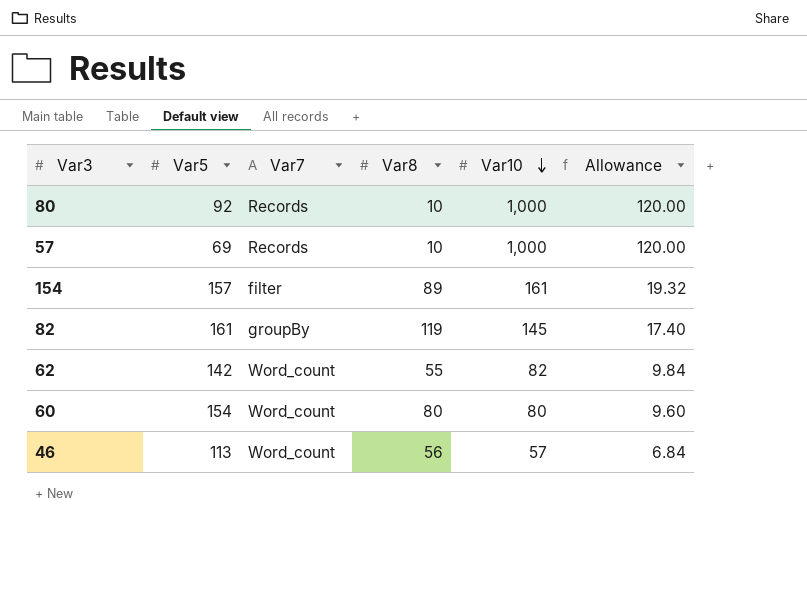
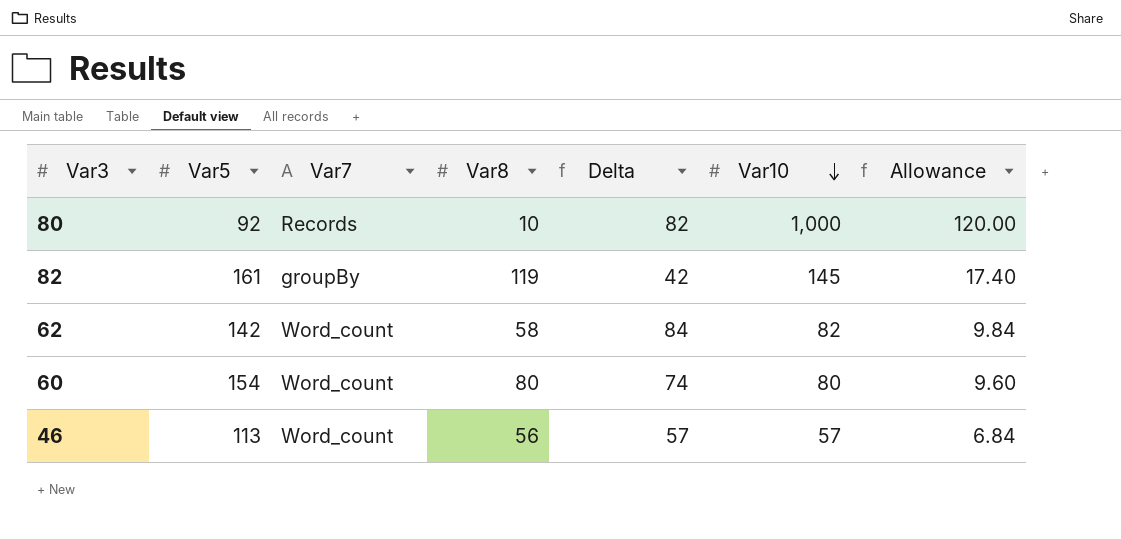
column Delta | formula: none -> [Var5] - [Var8]
row 57: 69 | Records | 10 | 1,000 | 120.00 -> none
row 154: 157 | filter | 89 | 161 | 19.32 -> none
62 | Var8: 55 -> 58

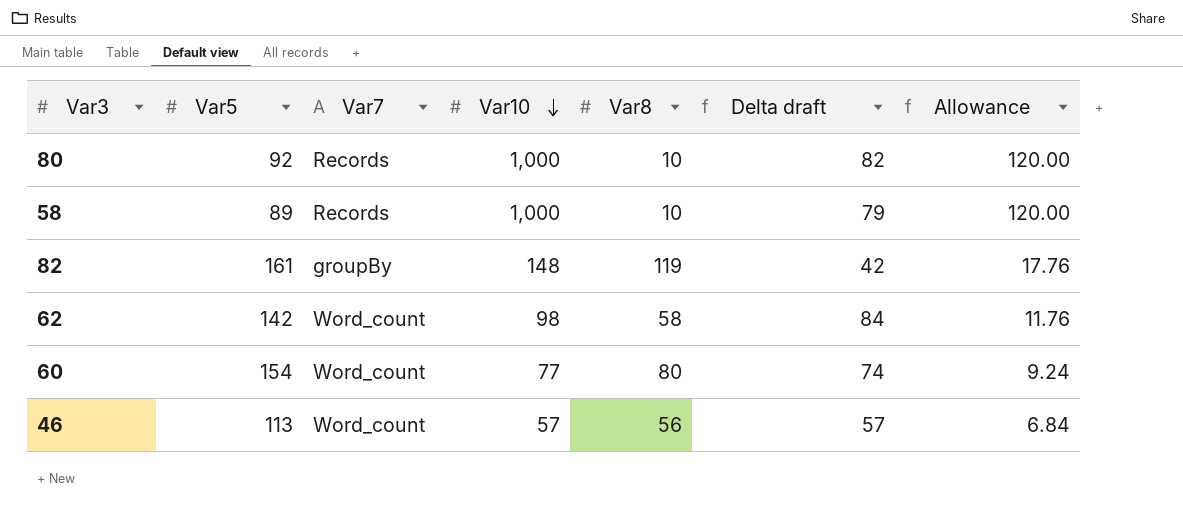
column Var10 | position: 6 -> 4
column name: Delta -> Delta draft
row 58: none -> 89 | Records | 1,000 | 10 | 79 | 120.00
82 | Var10: 145 -> 148
82 | Allowance: 17.40 -> 17.76
62 | Var10: 82 -> 98
62 | Allowance: 9.84 -> 11.76
60 | Var10: 80 -> 77
60 | Allowance: 9.60 -> 9.24

